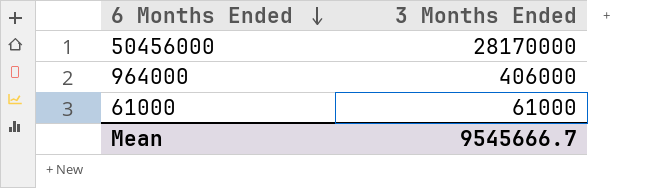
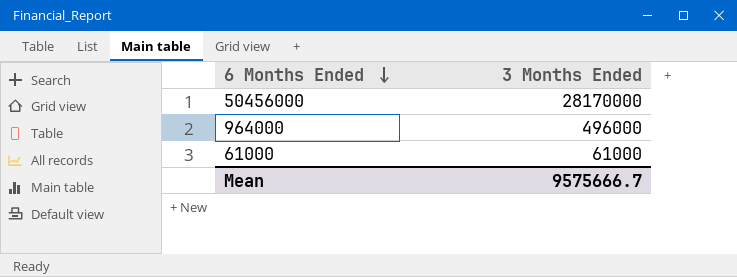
964000 | 3 Months Ended: 406000 -> 496000
Mean | 3 Months Ended: 9545666.7 -> 9575666.7

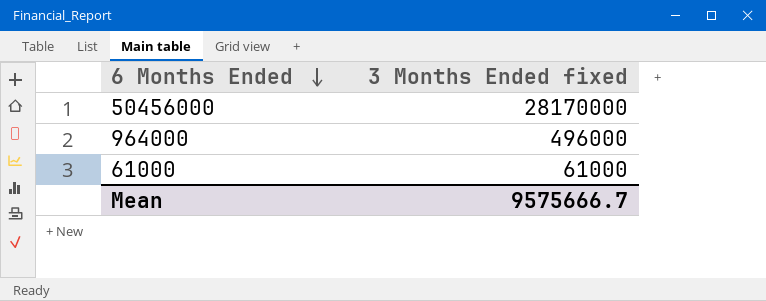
column name: 3 Months Ended -> 3 Months Ended fixed

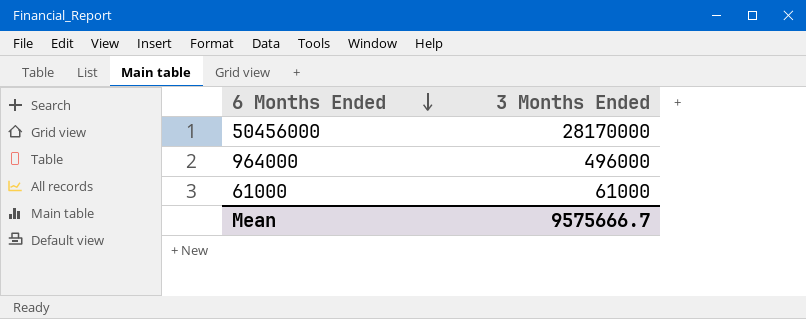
column name: 3 Months Ended fixed -> 3 Months Ended

